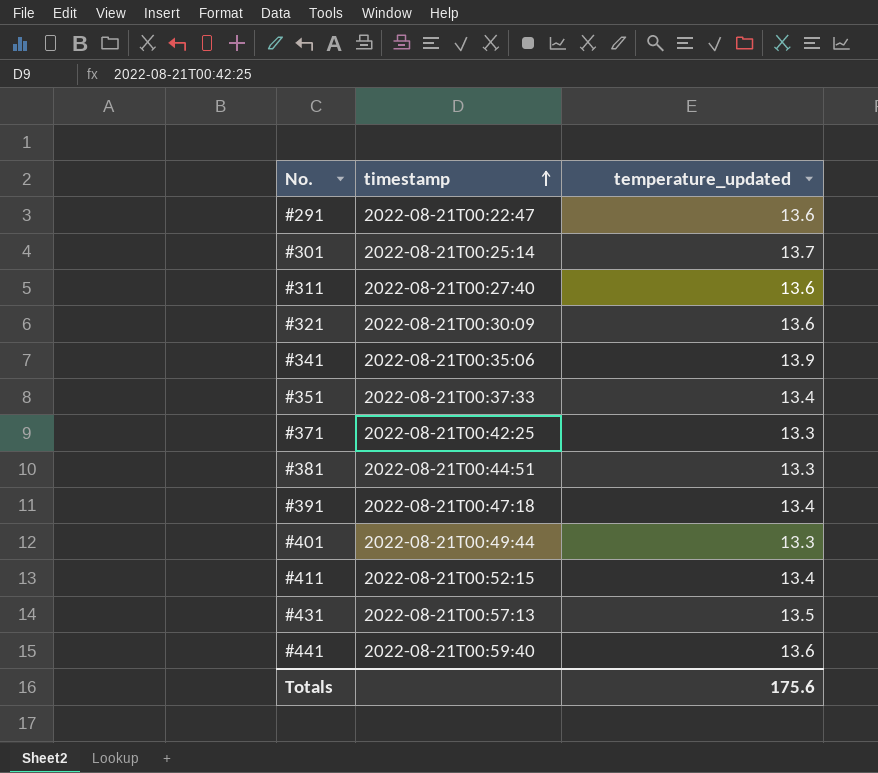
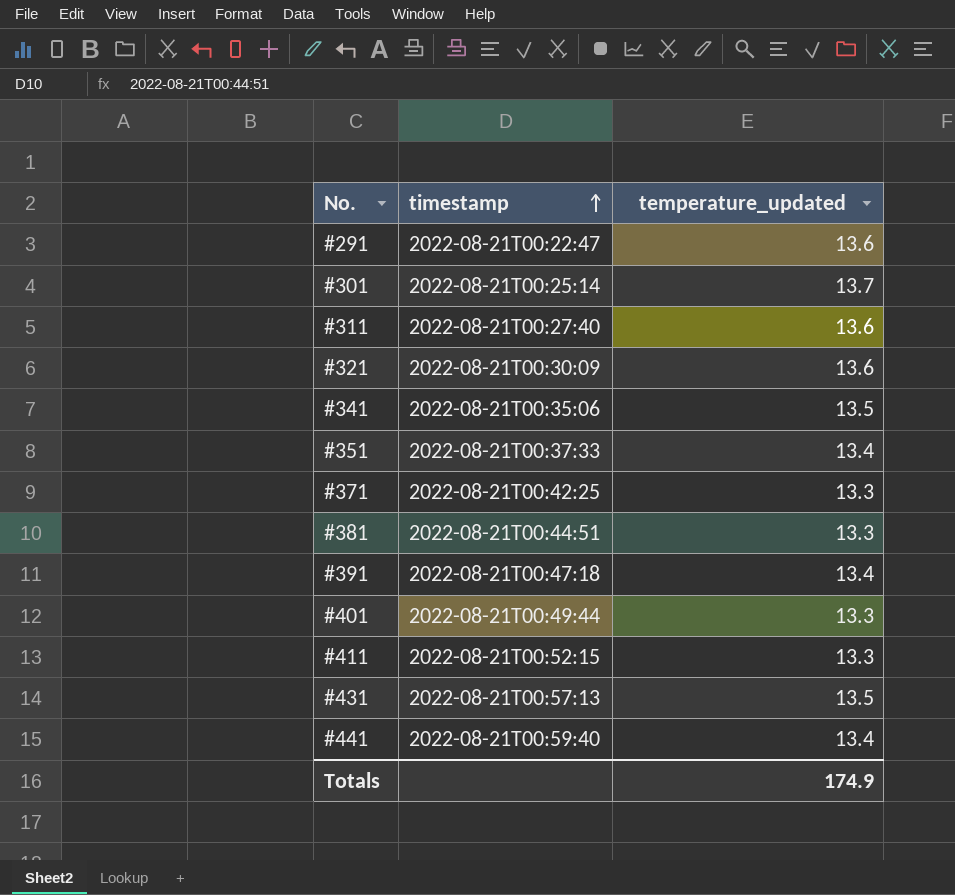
#341 | temperature_updated: 13.9 -> 13.5
#411 | temperature_updated: 13.4 -> 13.3
#441 | temperature_updated: 13.6 -> 13.4
Totals | temperature_updated: 175.6 -> 174.9

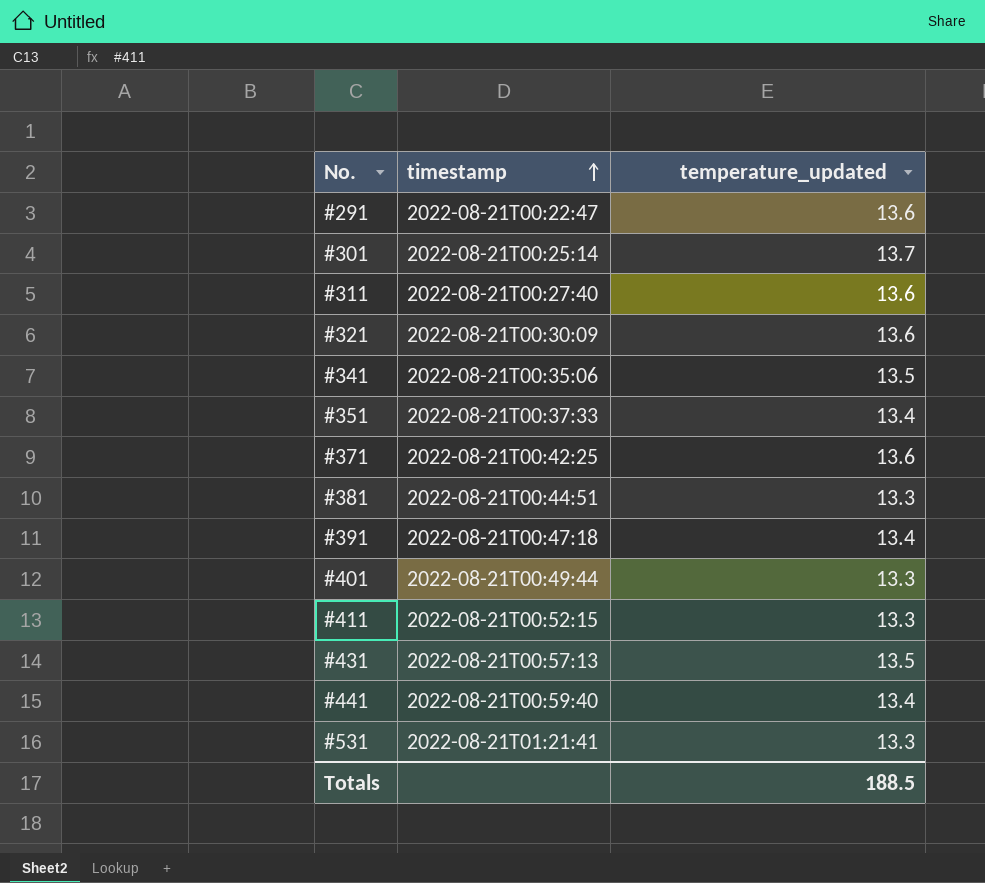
#371 | temperature_updated: 13.3 -> 13.6
row #531: none -> 2022-08-21T01:21:41 | 13.3
Totals | temperature_updated: 174.9 -> 188.5

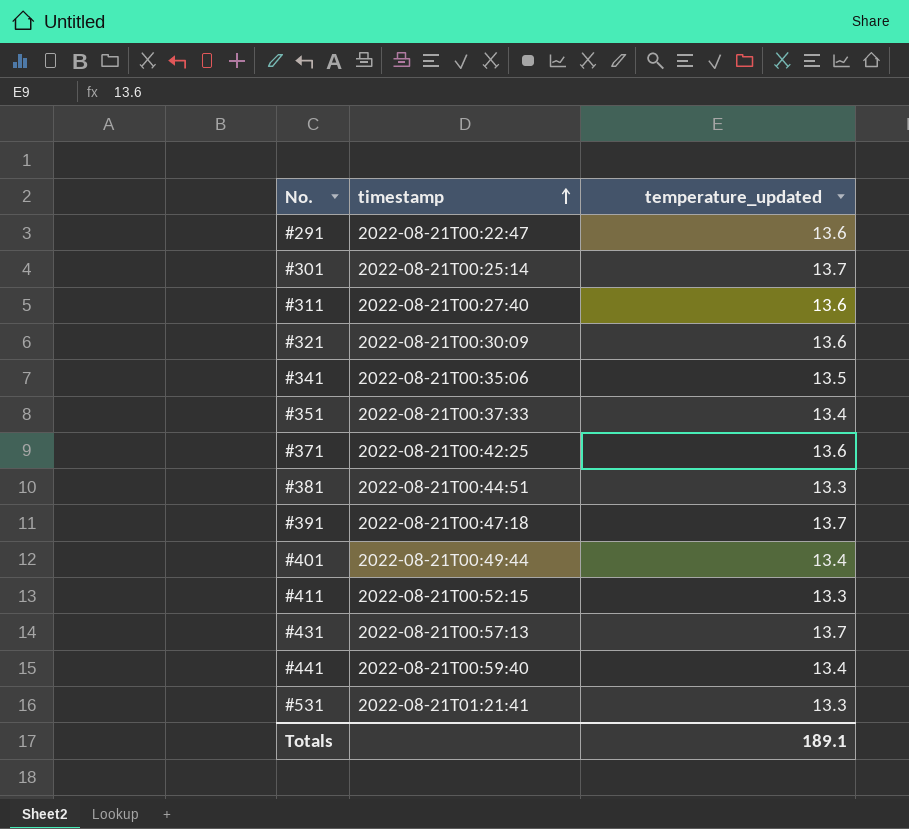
#391 | temperature_updated: 13.4 -> 13.7
#401 | temperature_updated: 13.3 -> 13.4
#431 | temperature_updated: 13.5 -> 13.7
Totals | temperature_updated: 188.5 -> 189.1

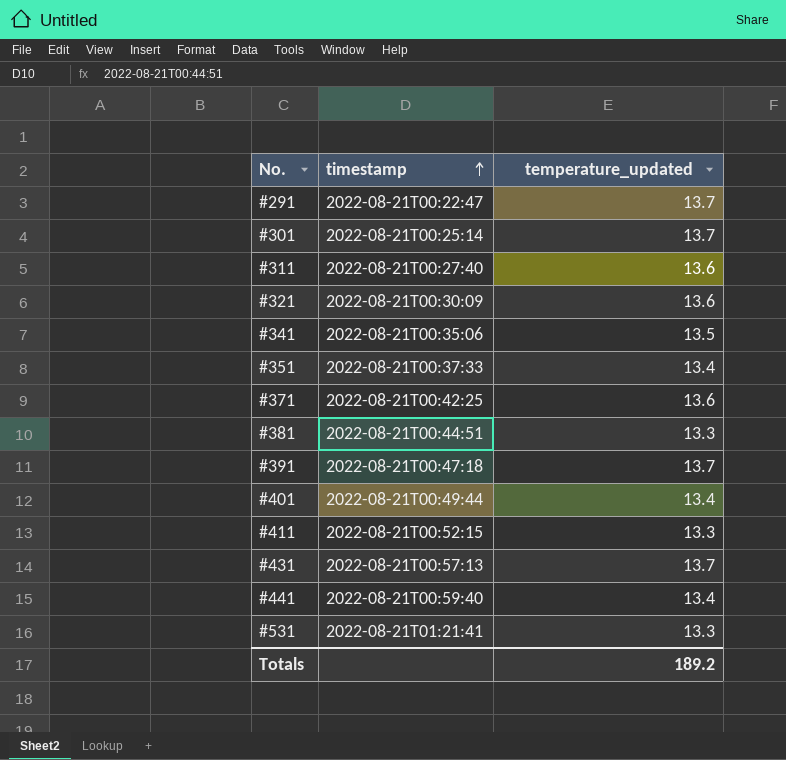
#291 | temperature_updated: 13.6 -> 13.7
Totals | temperature_updated: 189.1 -> 189.2

